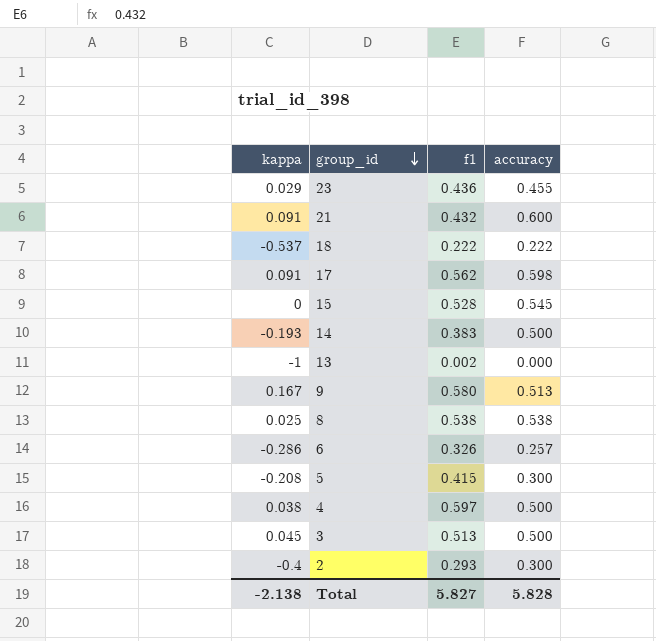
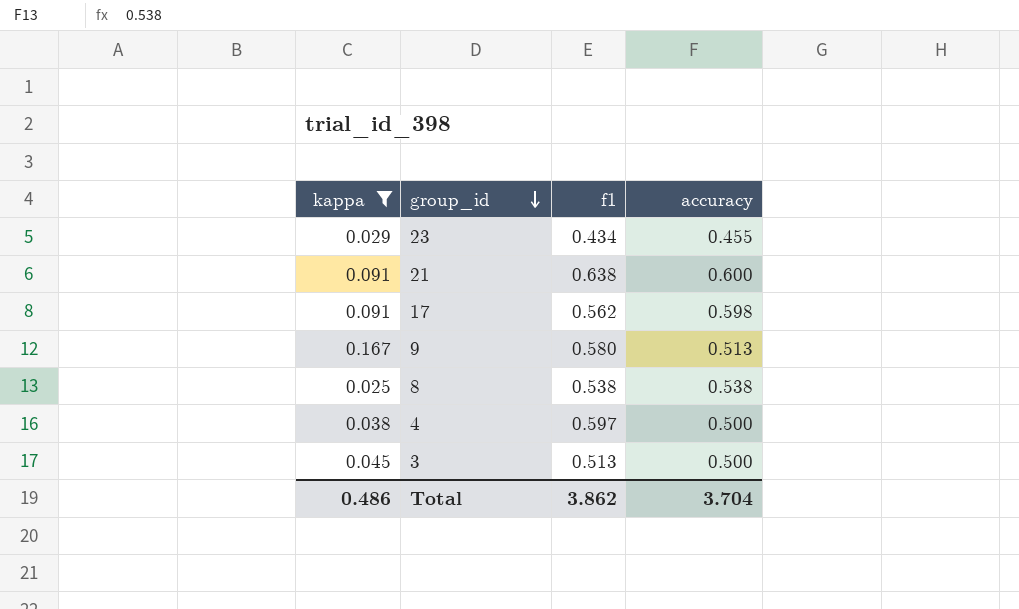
filter: none -> kappa >= 0.025
23 | f1: 0.436 -> 0.434
21 | f1: 0.432 -> 0.638
Total | kappa: -2.138 -> 0.486
Total | f1: 5.827 -> 3.862
Total | accuracy: 5.828 -> 3.704

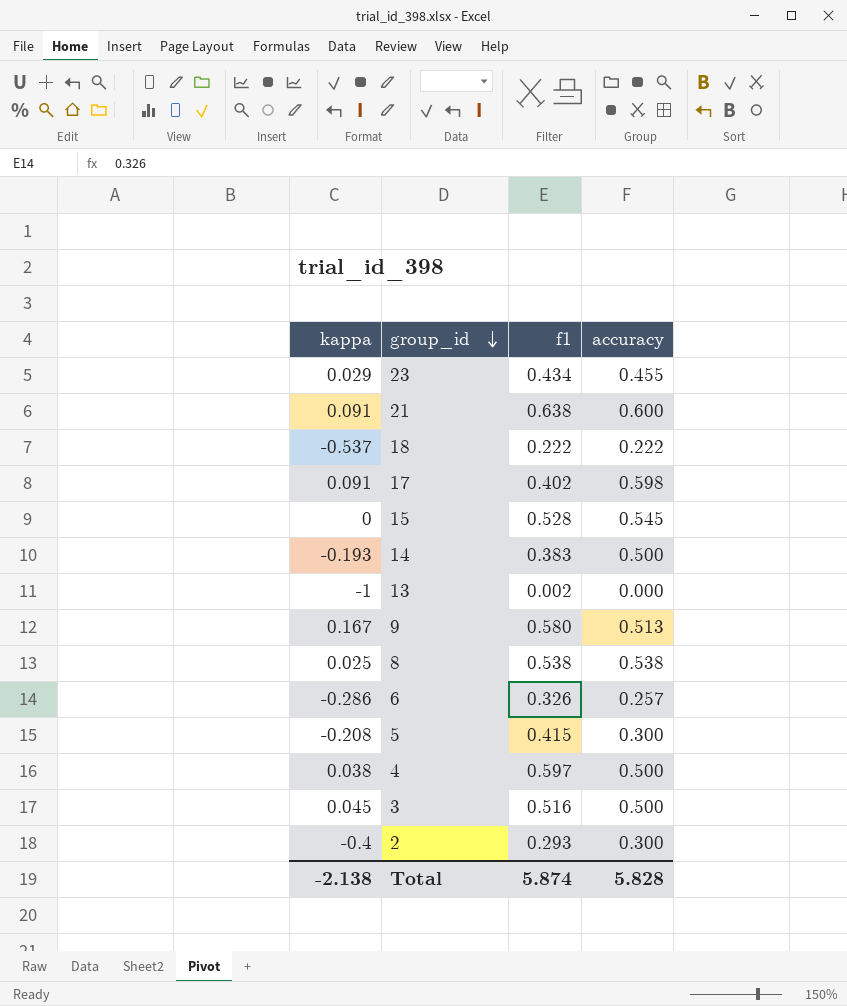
filter: kappa >= 0.025 -> none
17 | f1: 0.562 -> 0.402
3 | f1: 0.513 -> 0.516
Total | kappa: 0.486 -> -2.138
Total | f1: 3.862 -> 5.874
Total | accuracy: 3.704 -> 5.828

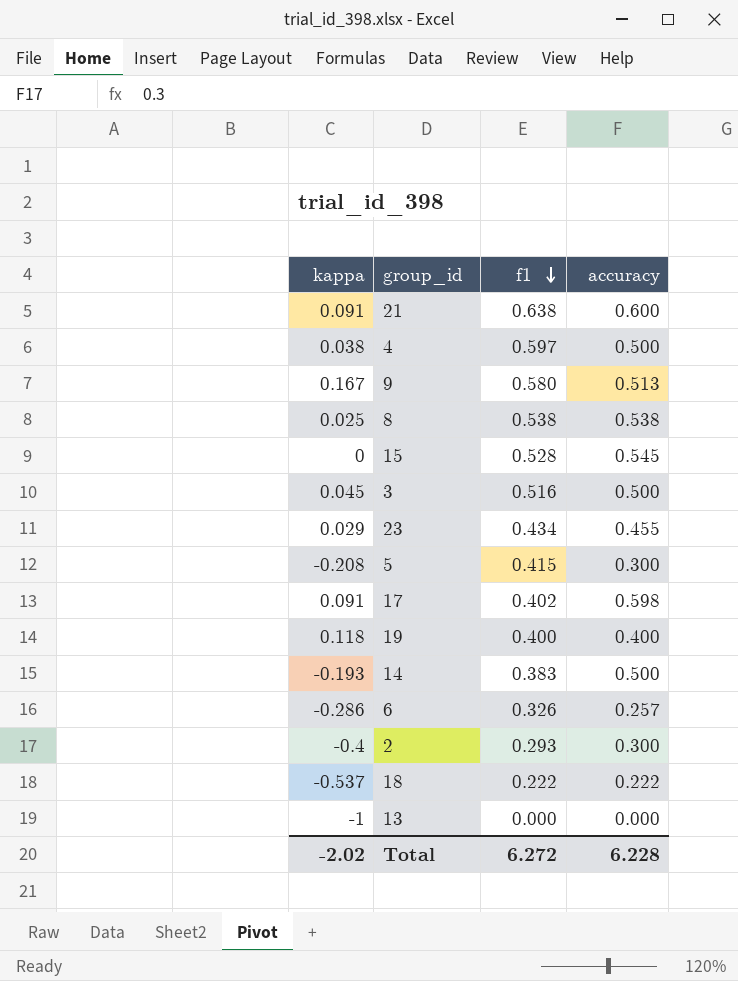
row order: group_id descending -> f1 descending
row 19: none -> 0.118 | 0.400 | 0.400
13 | f1: 0.002 -> 0.000
Total | kappa: -2.138 -> -2.02
Total | f1: 5.874 -> 6.272
Total | accuracy: 5.828 -> 6.228

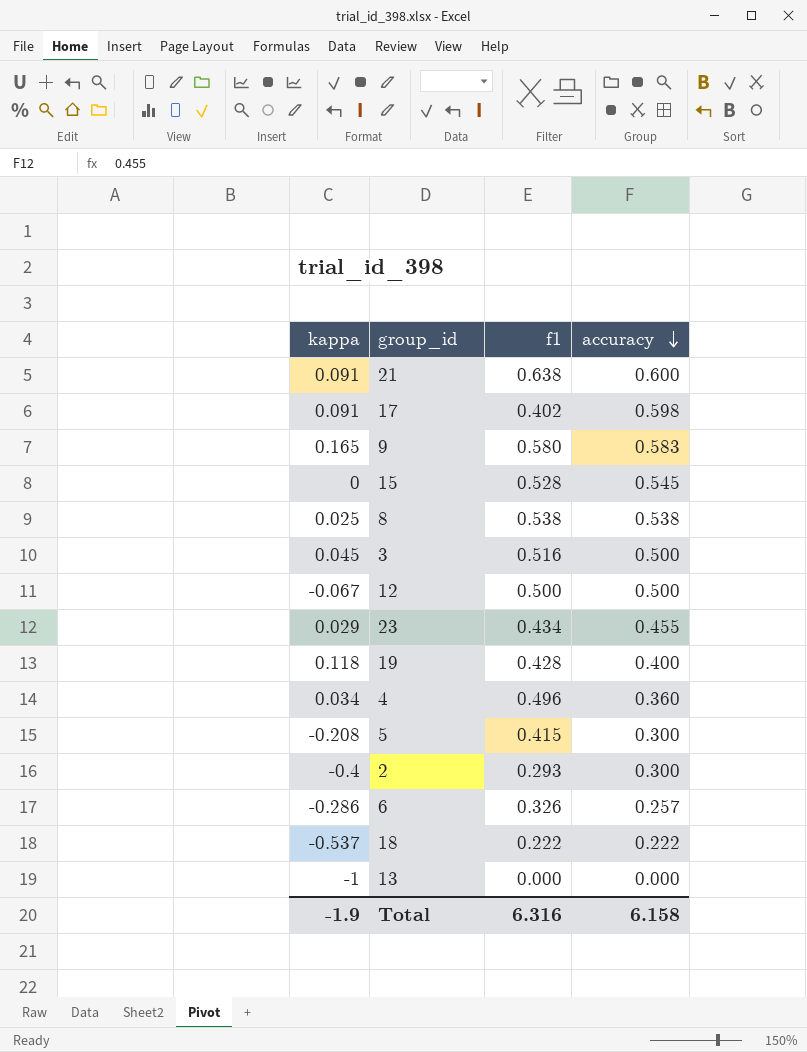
row order: f1 descending -> accuracy descending
row 14: -0.193 | 0.383 | 0.500 -> none
9 | kappa: 0.167 -> 0.165
9 | accuracy: 0.513 -> 0.583
row 12: none -> -0.067 | 0.500 | 0.500
19 | f1: 0.400 -> 0.428
4 | kappa: 0.038 -> 0.034
4 | f1: 0.597 -> 0.496
4 | accuracy: 0.500 -> 0.360
Total | kappa: -2.02 -> -1.9
Total | f1: 6.272 -> 6.316
Total | accuracy: 6.228 -> 6.158

